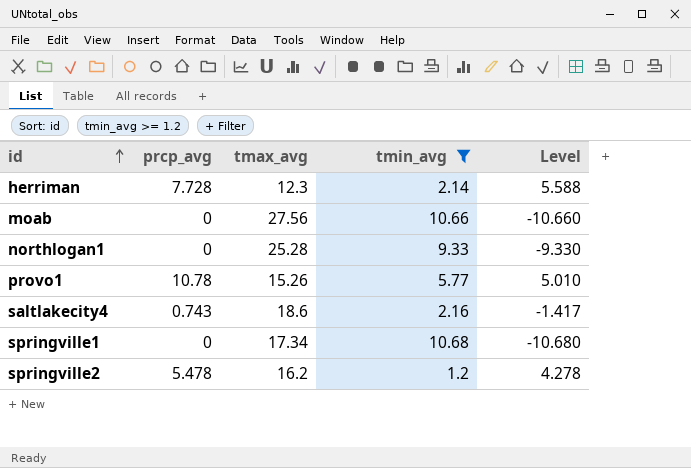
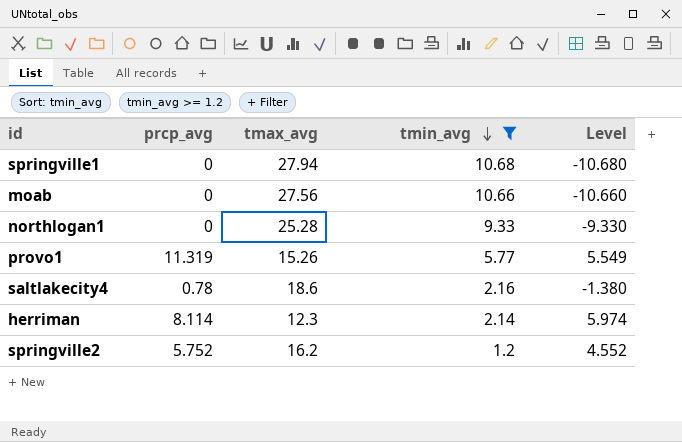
row order: id ascending -> tmin_avg descending
springville1 | tmax_avg: 17.34 -> 27.94
provo1 | prcp_avg: 10.78 -> 11.319
provo1 | Level: 5.010 -> 5.549
saltlakecity4 | prcp_avg: 0.743 -> 0.78
saltlakecity4 | Level: -1.417 -> -1.380
herriman | prcp_avg: 7.728 -> 8.114
herriman | Level: 5.588 -> 5.974
springville2 | prcp_avg: 5.478 -> 5.752
springville2 | Level: 4.278 -> 4.552

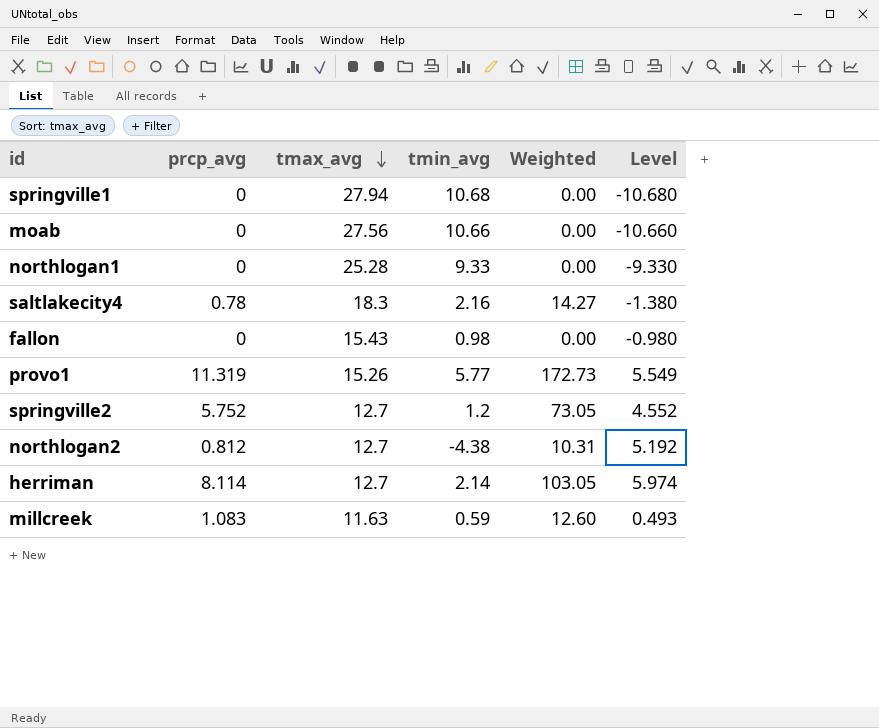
filter: tmin_avg >= 1.2 -> none
row order: tmin_avg descending -> tmax_avg descending
column Weighted | formula: none -> [prcp_avg] * [tmax_avg]
saltlakecity4 | tmax_avg: 18.6 -> 18.3
springville2 | tmax_avg: 16.2 -> 12.7
herriman | tmax_avg: 12.3 -> 12.7

